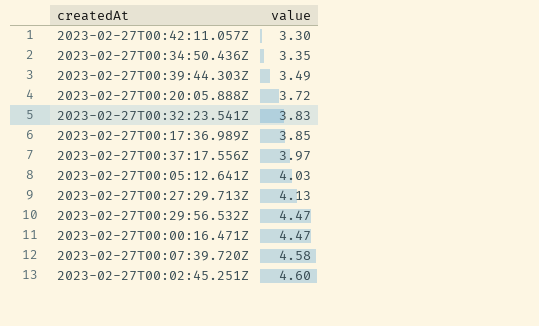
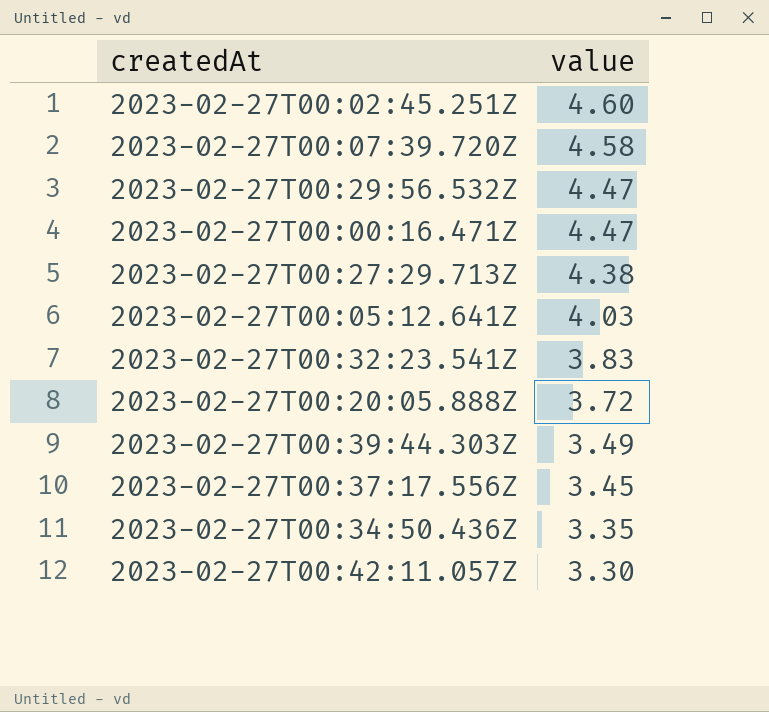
row order: value ascending -> value descending
row 2023-02-27T00:17:36.989Z: 3.85 -> none
2023-02-27T00:27:29.713Z | value: 4.13 -> 4.38
2023-02-27T00:37:17.556Z | value: 3.97 -> 3.45

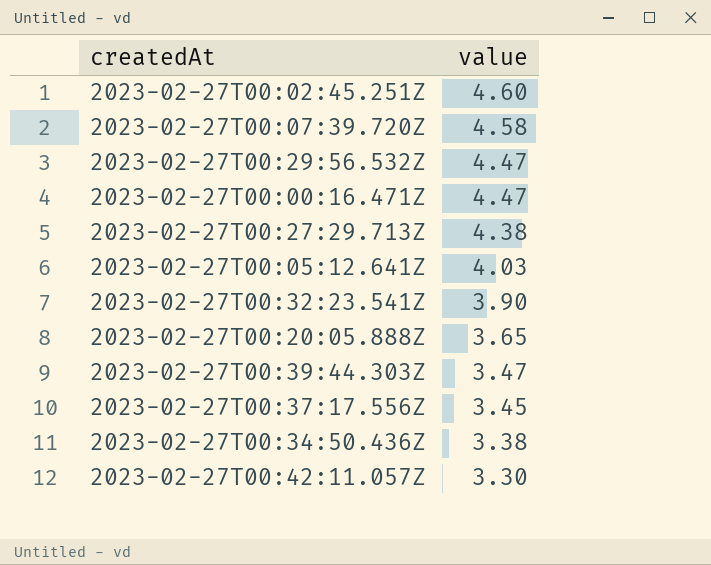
2023-02-27T00:32:23.541Z | value: 3.83 -> 3.90
2023-02-27T00:20:05.888Z | value: 3.72 -> 3.65
2023-02-27T00:39:44.303Z | value: 3.49 -> 3.47
2023-02-27T00:34:50.436Z | value: 3.35 -> 3.38

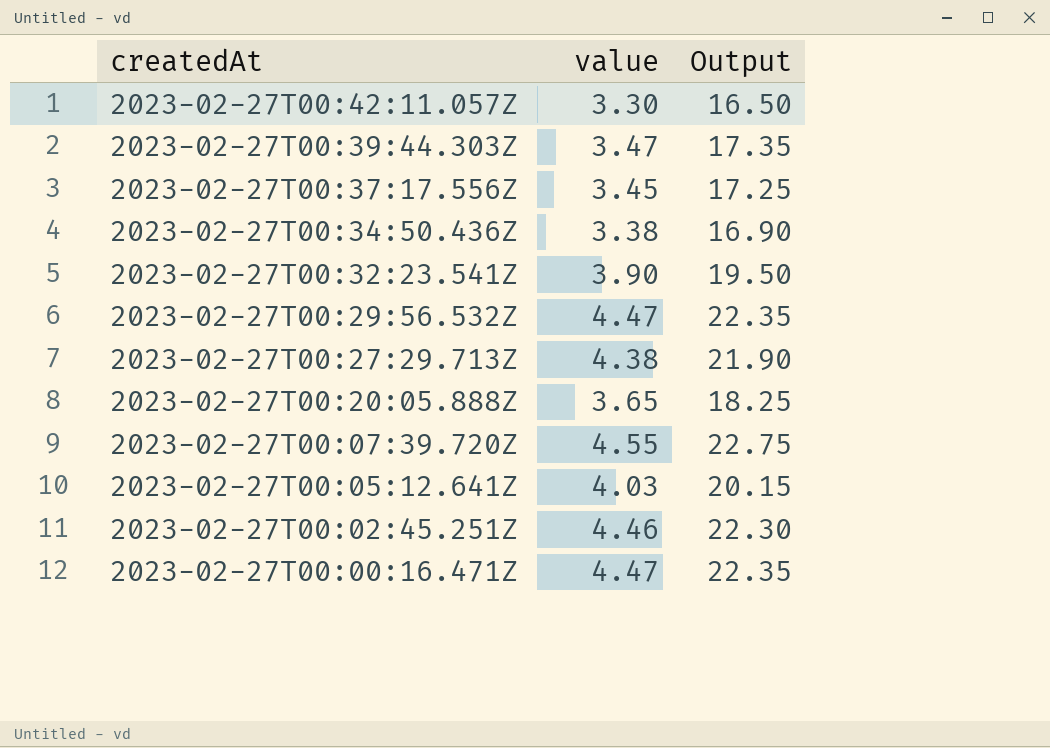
row order: value descending -> createdAt descending
column Output | formula: none -> [value] * 5
2023-02-27T00:07:39.720Z | value: 4.58 -> 4.55
2023-02-27T00:02:45.251Z | value: 4.60 -> 4.46

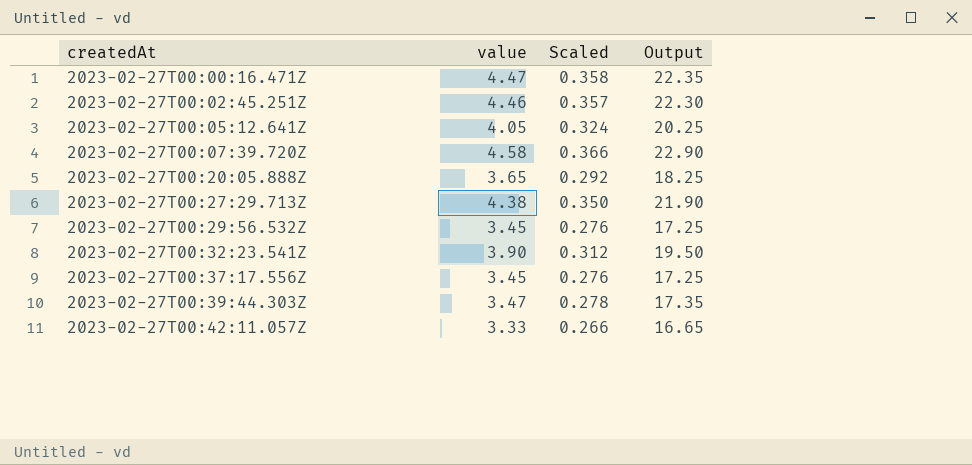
row order: createdAt descending -> createdAt ascending
column Scaled | formula: none -> [value] * 0.08
row 2023-02-27T00:34:50.436Z: 3.38 | 16.90 -> none
2023-02-27T00:05:12.641Z | value: 4.03 -> 4.05
2023-02-27T00:05:12.641Z | Output: 20.15 -> 20.25
2023-02-27T00:07:39.720Z | value: 4.55 -> 4.58
2023-02-27T00:07:39.720Z | Output: 22.75 -> 22.90
2023-02-27T00:29:56.532Z | value: 4.47 -> 3.45
2023-02-27T00:29:56.532Z | Output: 22.35 -> 17.25
2023-02-27T00:42:11.057Z | value: 3.30 -> 3.33
2023-02-27T00:42:11.057Z | Output: 16.50 -> 16.65

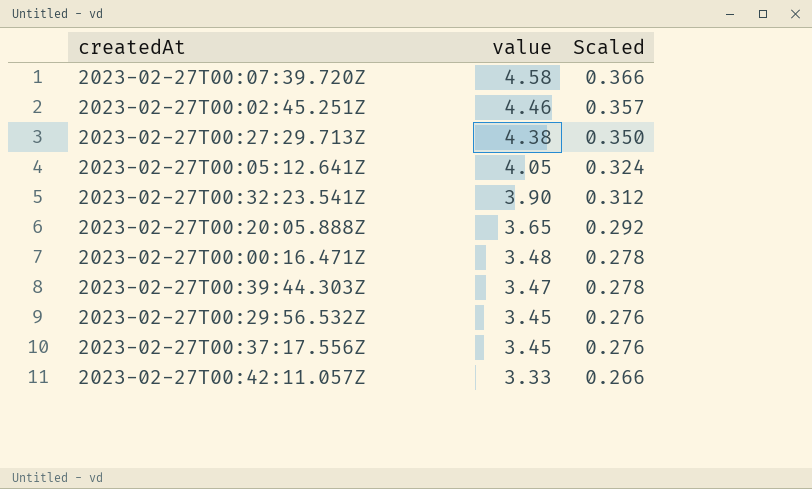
row order: createdAt ascending -> value descending
column Output | formula: [value] * 5 -> none
2023-02-27T00:00:16.471Z | value: 4.47 -> 3.48
2023-02-27T00:00:16.471Z | Scaled: 0.358 -> 0.278

